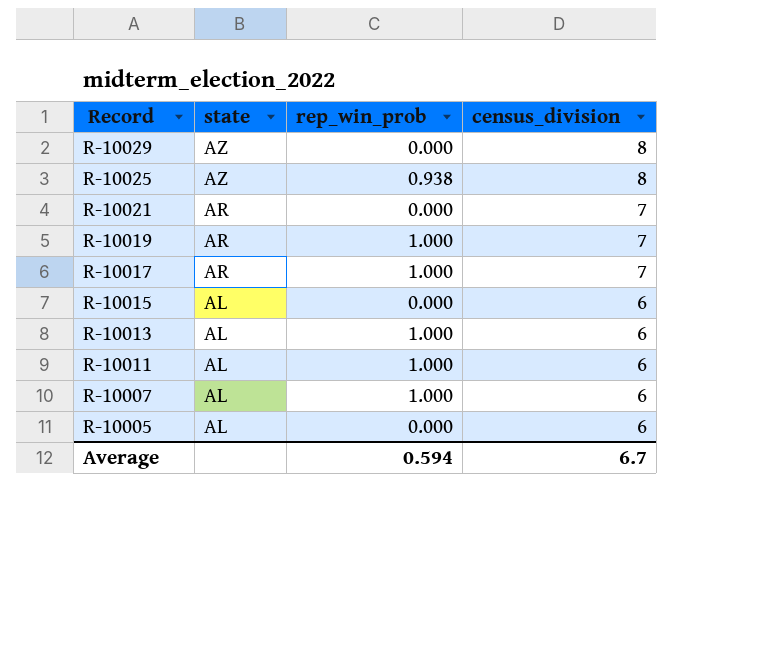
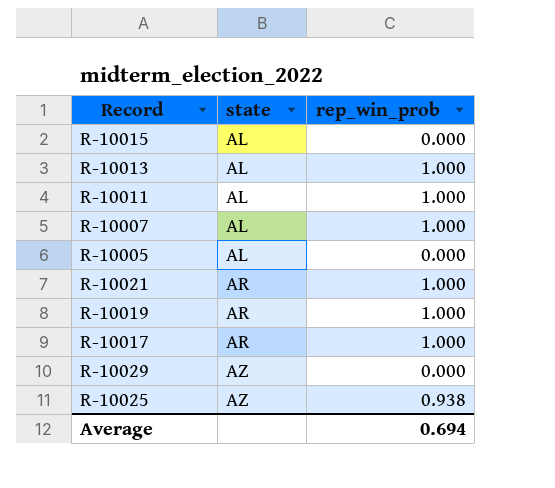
row order: Record descending -> state ascending
column census_division | position: 4 -> none
R-10021 | rep_win_prob: 0.000 -> 1.000
Average | rep_win_prob: 0.594 -> 0.694

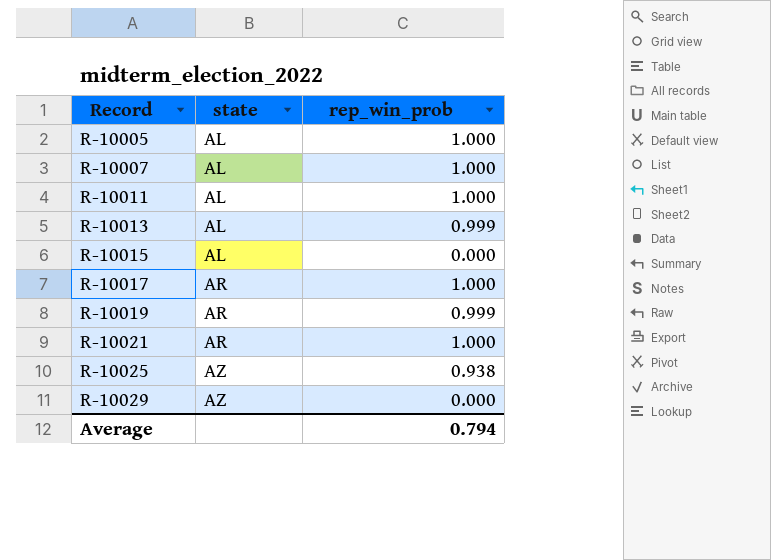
row order: state ascending -> Record ascending
R-10005 | rep_win_prob: 0.000 -> 1.000
R-10013 | rep_win_prob: 1.000 -> 0.999
R-10019 | rep_win_prob: 1.000 -> 0.999
Average | rep_win_prob: 0.694 -> 0.794

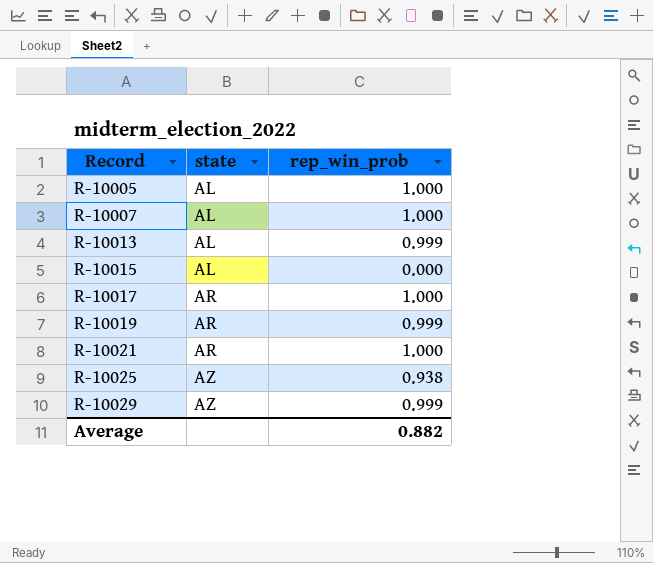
row R-10011: AL | 1.000 -> none
R-10029 | rep_win_prob: 0.000 -> 0.999
Average | rep_win_prob: 0.794 -> 0.882

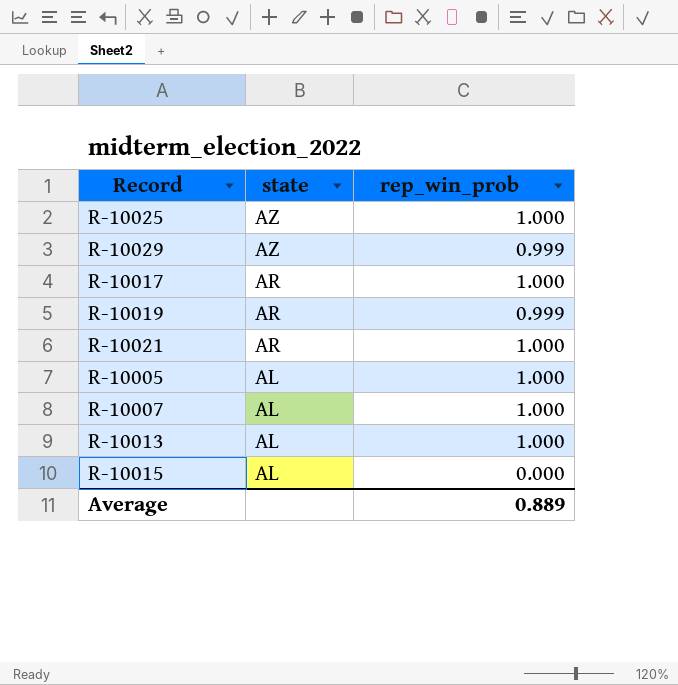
row order: Record ascending -> state descending
R-10025 | rep_win_prob: 0.938 -> 1.000
R-10013 | rep_win_prob: 0.999 -> 1.000
Average | rep_win_prob: 0.882 -> 0.889

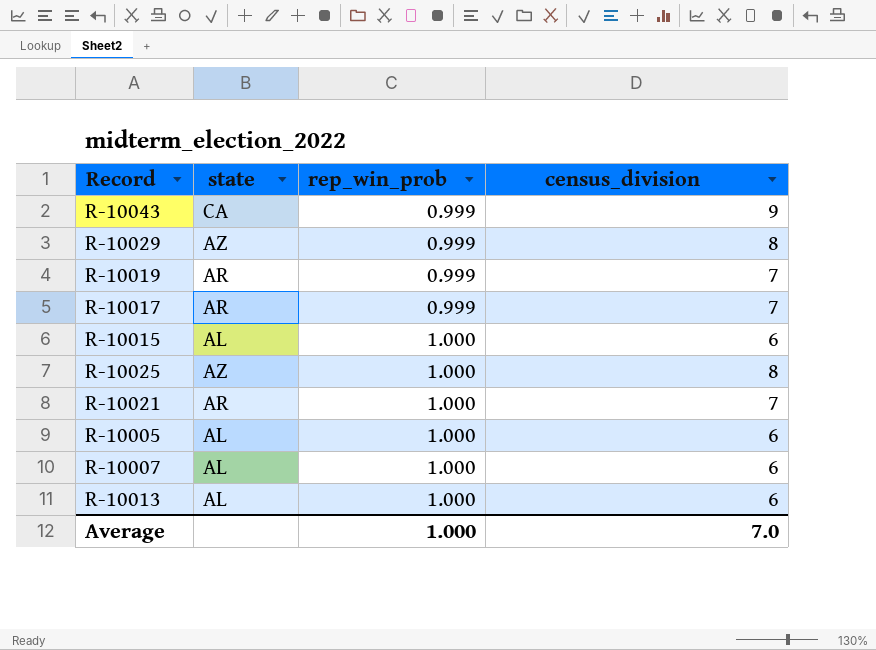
row order: state descending -> rep_win_prob ascending
column census_division | position: none -> 4
row R-10043: none -> CA | 0.999 | 9
R-10017 | rep_win_prob: 1.000 -> 0.999
R-10015 | rep_win_prob: 0.000 -> 1.000
Average | rep_win_prob: 0.889 -> 1.000

